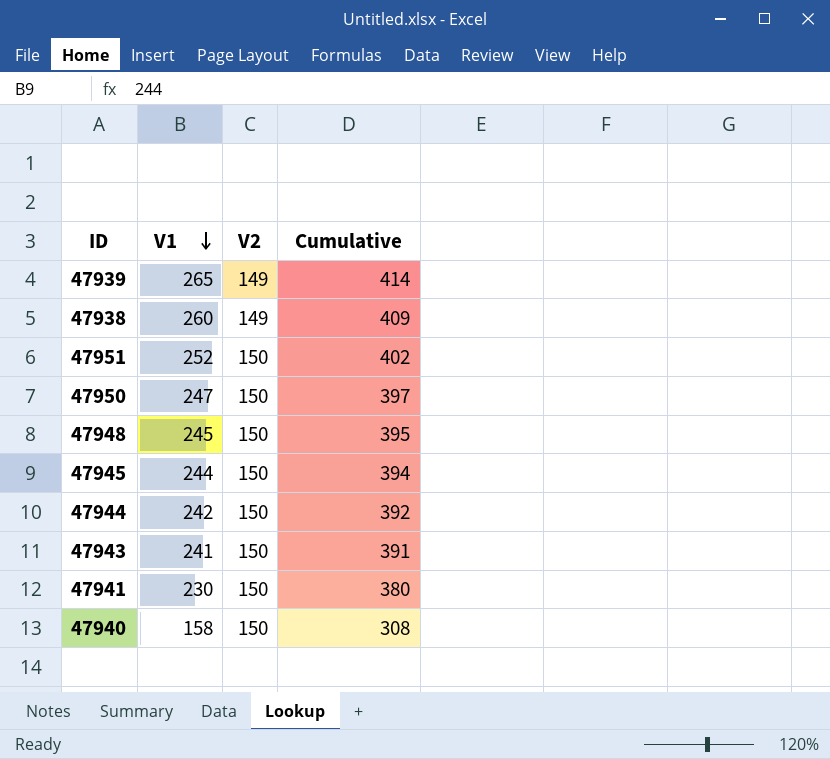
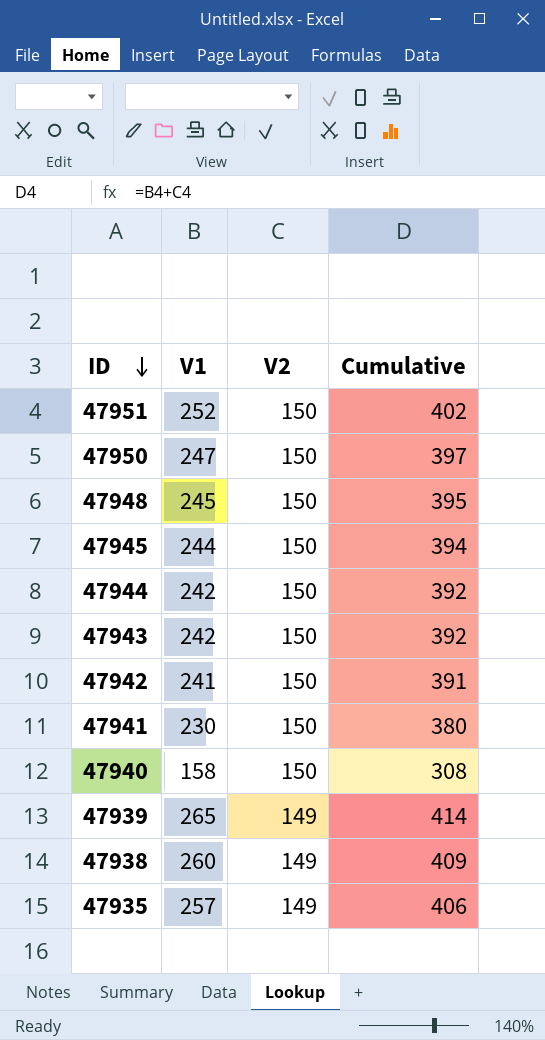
row order: V1 descending -> ID descending
47943 | V1: 241 -> 242
47943 | Cumulative: 391 -> 392
row 47942: none -> 241 | 150 | 391
row 47935: none -> 257 | 149 | 406

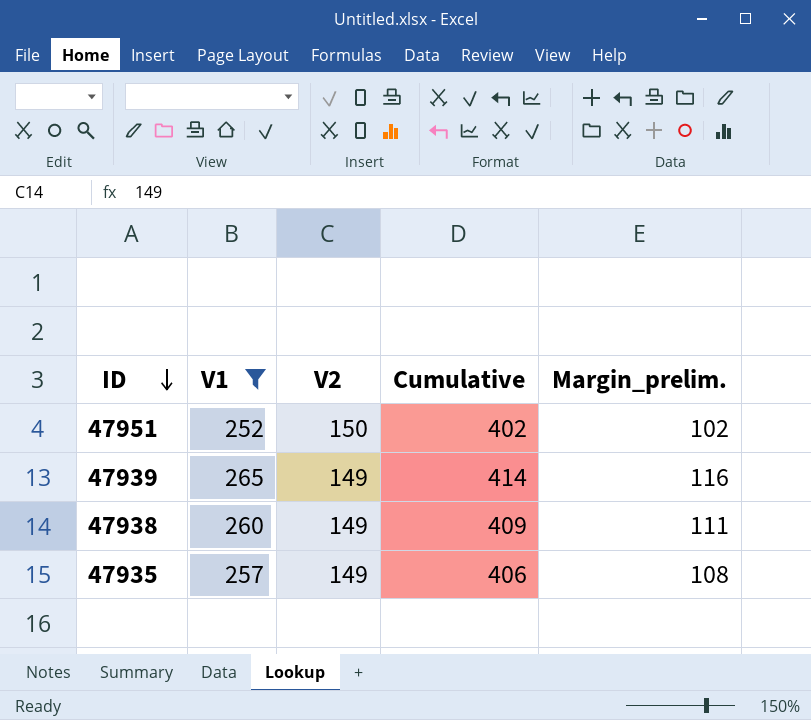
filter: none -> V1 >= 252
column Margin_prelim. | formula: none -> [V1] - [V2]

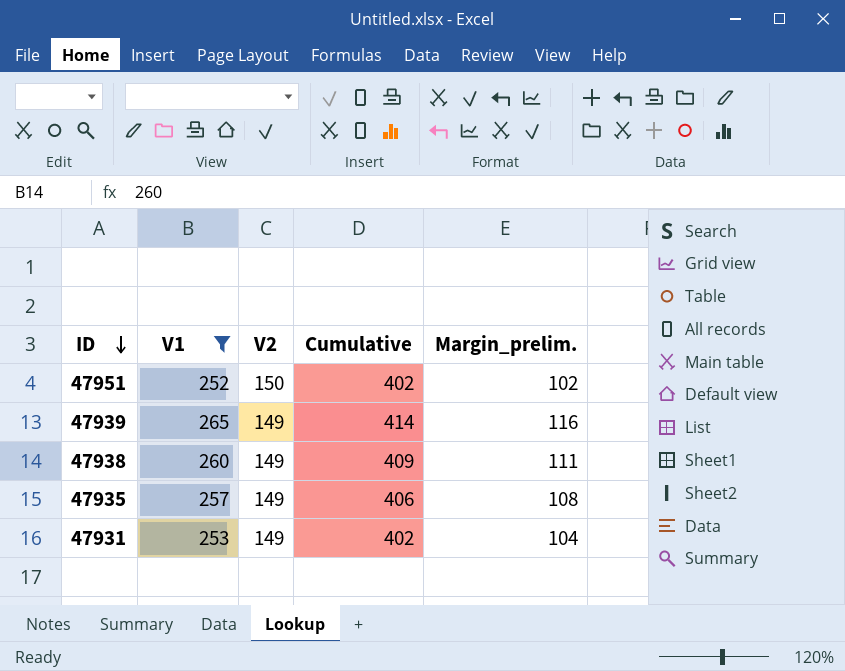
row 47931: none -> 253 | 149 | 402 | 104

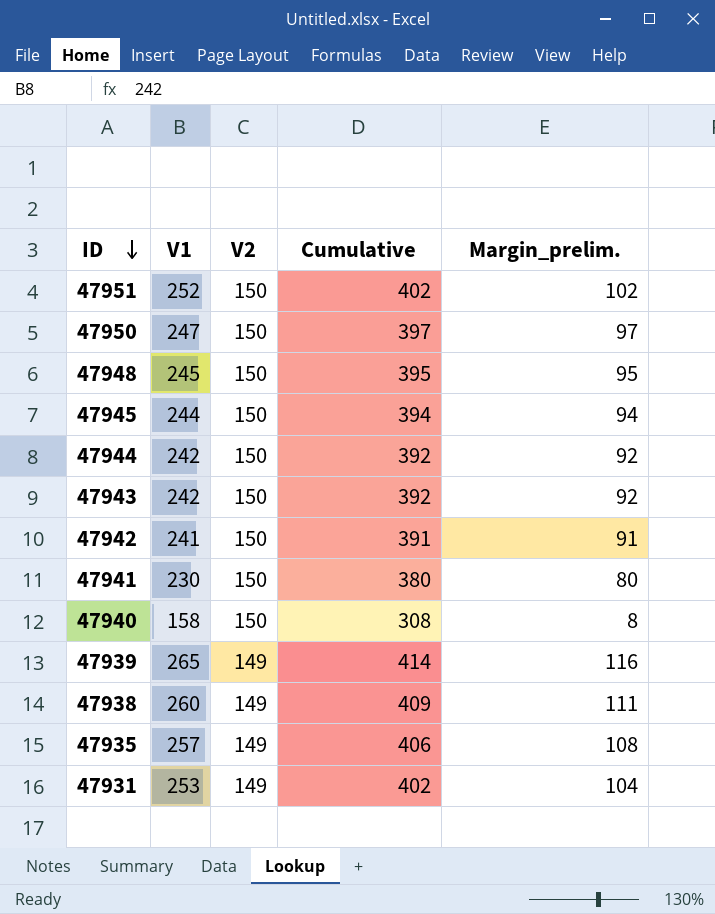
filter: V1 >= 252 -> none

